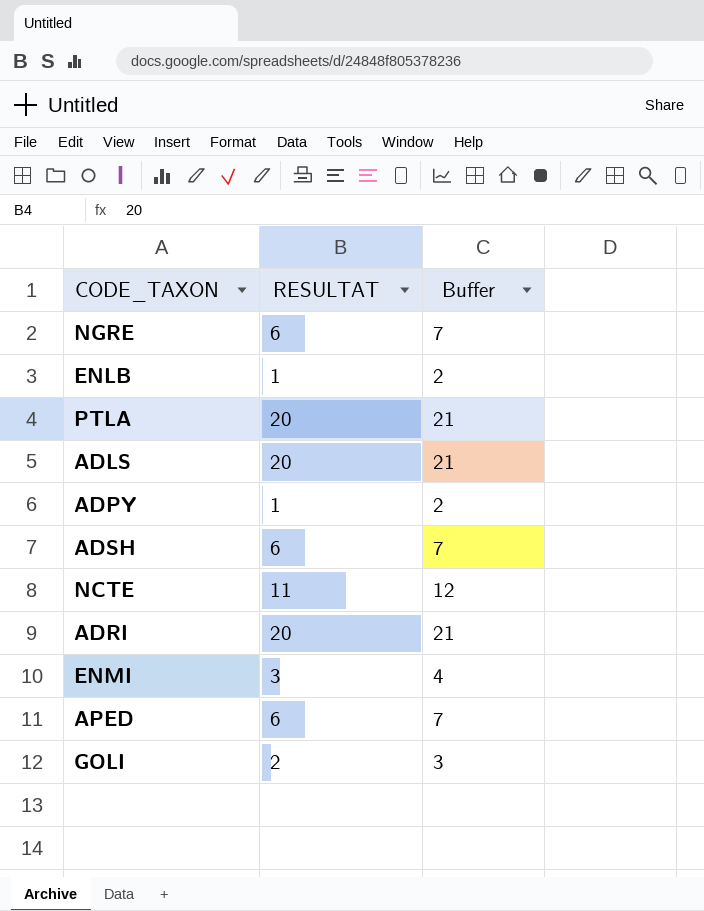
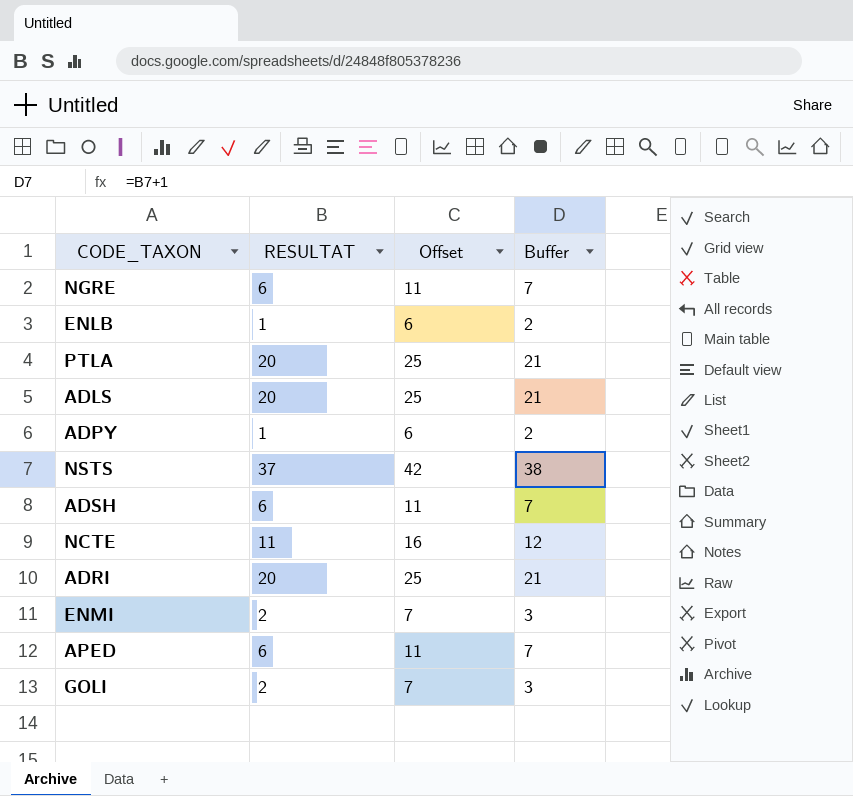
column Offset | formula: none -> [RESULTAT] + 5
row NSTS: none -> 37 | 42 | 38
ENMI | RESULTAT: 3 -> 2
ENMI | Buffer: 4 -> 3

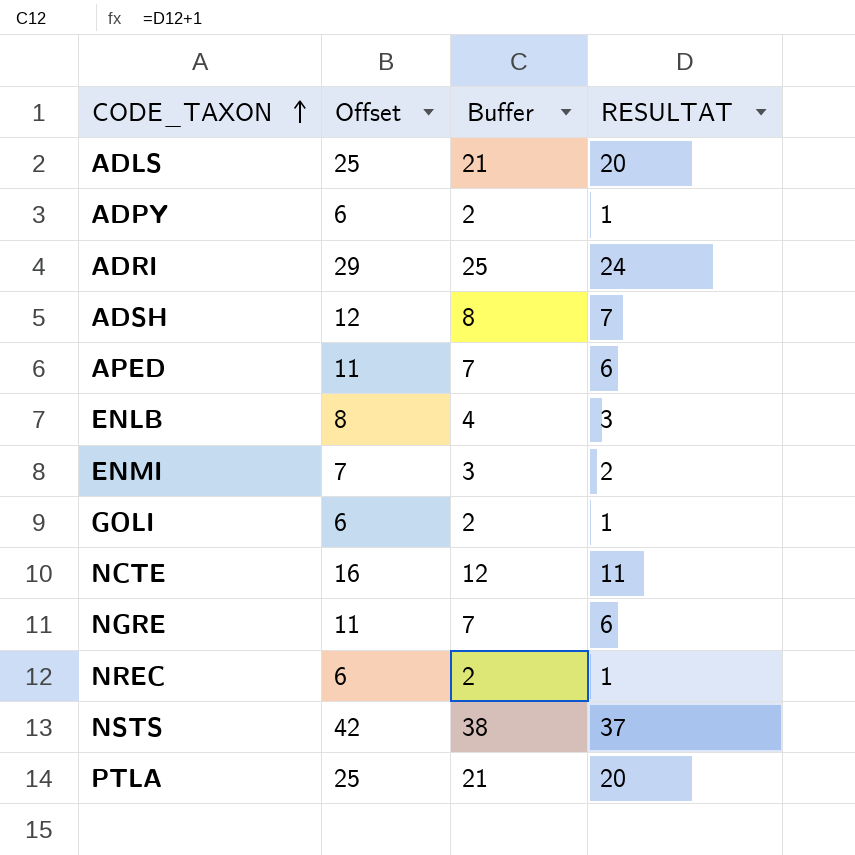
row order: none -> CODE_TAXON ascending
column RESULTAT | position: 2 -> 4
ADRI | Offset: 25 -> 29
ADRI | Buffer: 21 -> 25
ADRI | RESULTAT: 20 -> 24
ADSH | Offset: 11 -> 12
ADSH | Buffer: 7 -> 8
ADSH | RESULTAT: 6 -> 7
ENLB | Offset: 6 -> 8
ENLB | Buffer: 2 -> 4
ENLB | RESULTAT: 1 -> 3
GOLI | Offset: 7 -> 6
GOLI | Buffer: 3 -> 2
GOLI | RESULTAT: 2 -> 1
row NREC: none -> 6 | 2 | 1

